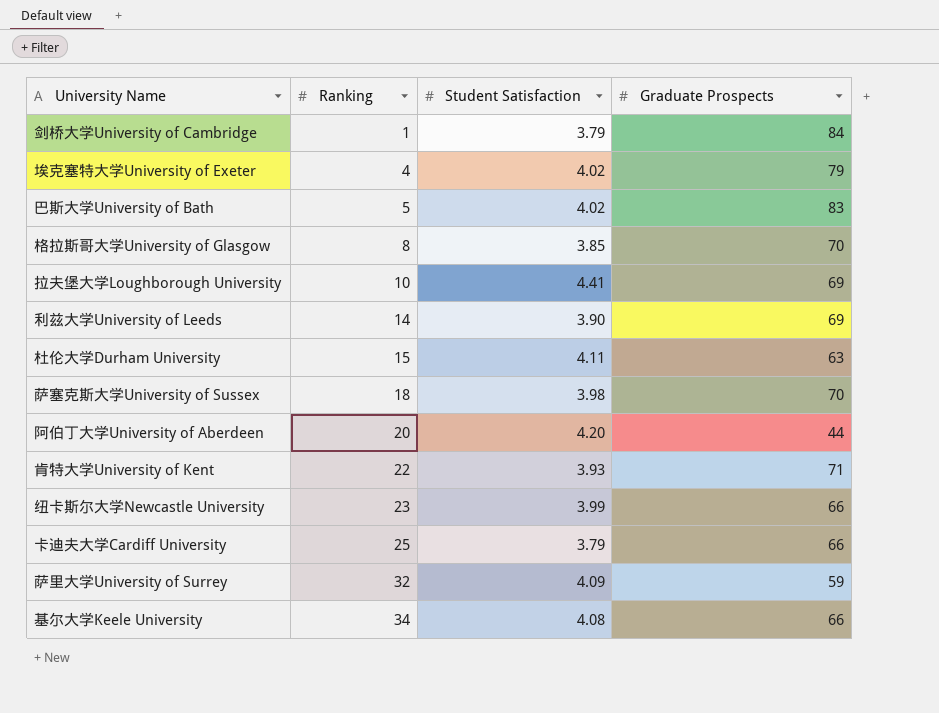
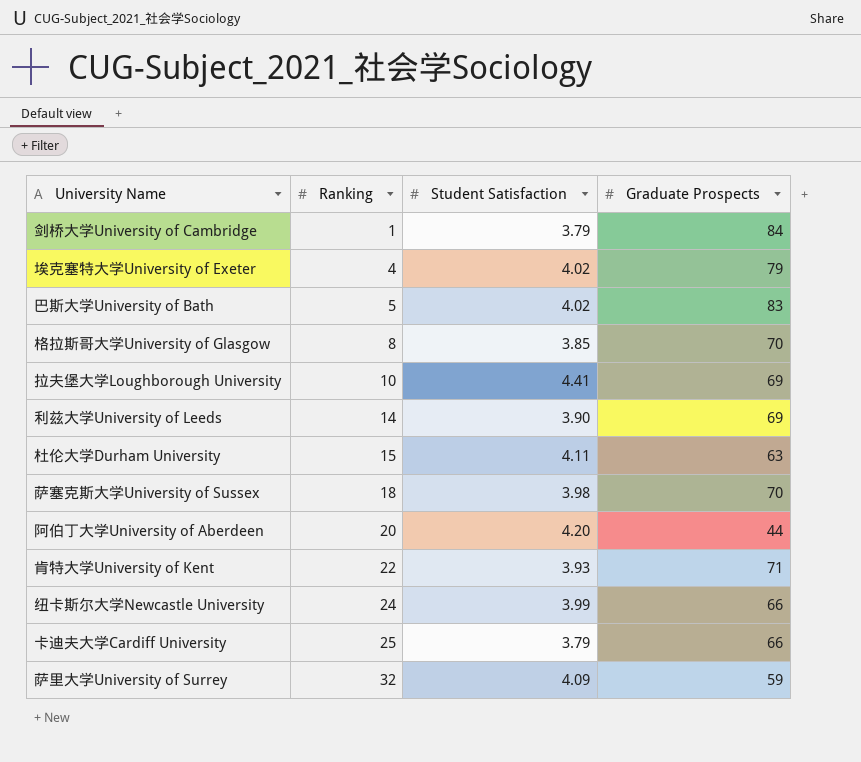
row 基尔大学Keele University: 34 | 4.08 | 66 -> none
纽卡斯尔大学Newcastle University | Ranking: 23 -> 24

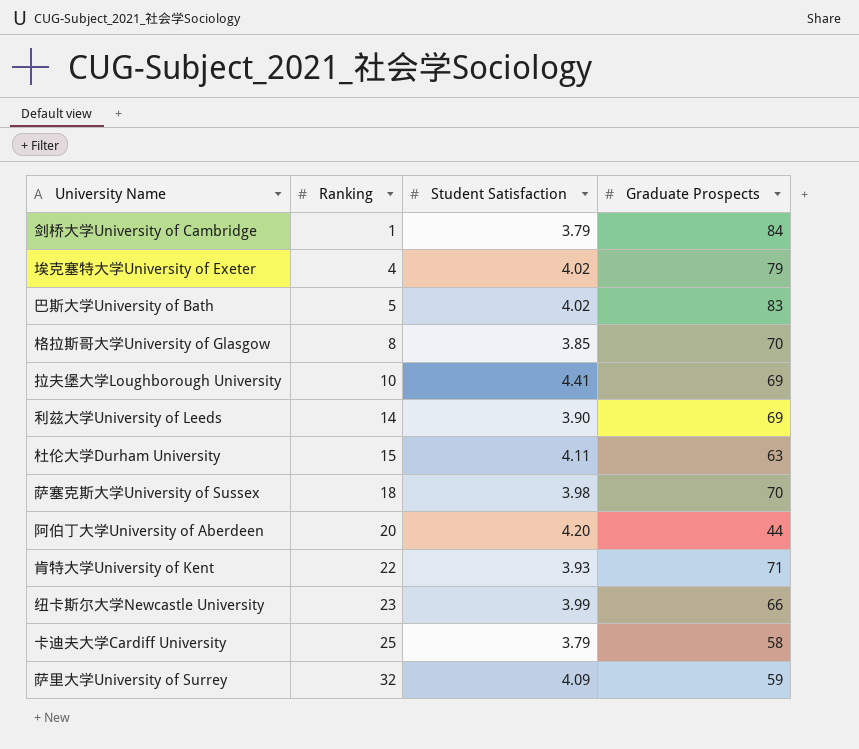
纽卡斯尔大学Newcastle University | Ranking: 24 -> 23
卡迪夫大学Cardiff University | Graduate Prospects: 66 -> 58

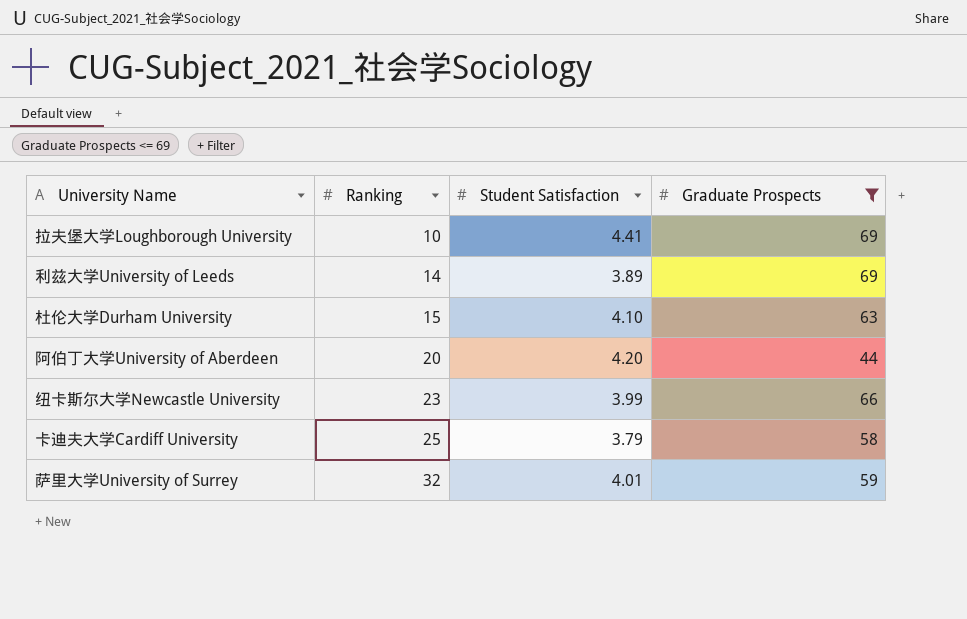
filter: none -> Graduate Prospects <= 69
利兹大学University of Leeds | Student Satisfaction: 3.90 -> 3.89
杜伦大学Durham University | Student Satisfaction: 4.11 -> 4.10
萨里大学University of Surrey | Student Satisfaction: 4.09 -> 4.01

